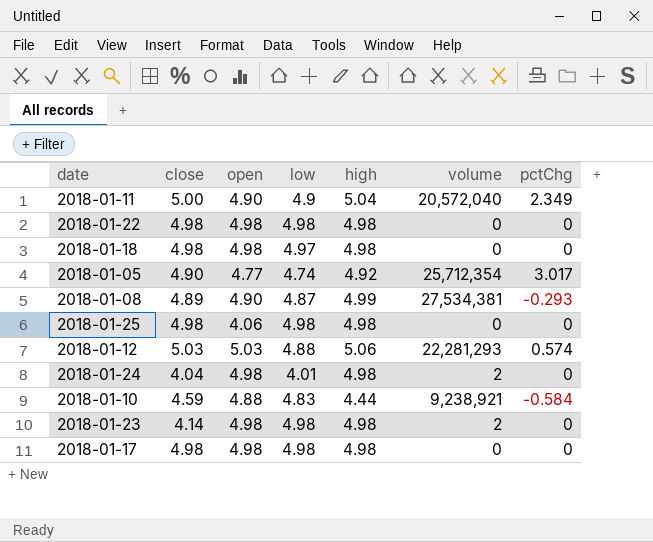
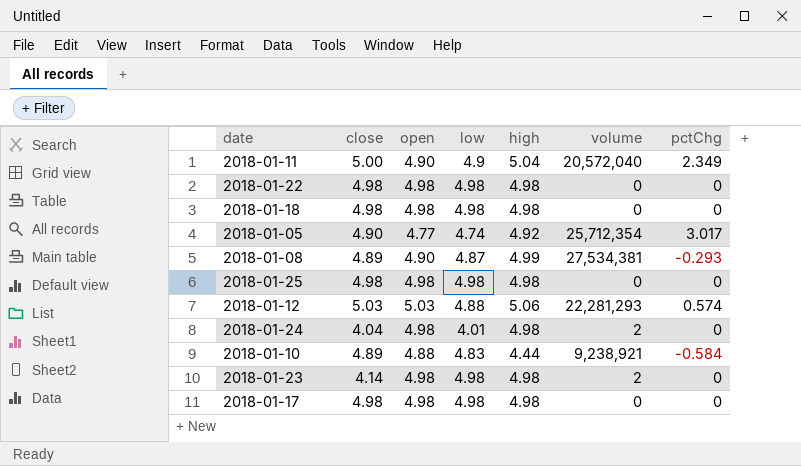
2018-01-18 | low: 4.97 -> 4.98
2018-01-25 | open: 4.06 -> 4.98
2018-01-10 | close: 4.59 -> 4.89

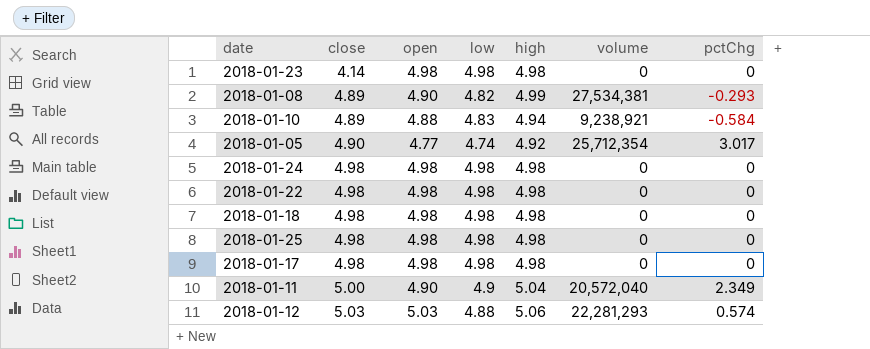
row order: none -> close ascending
2018-01-23 | volume: 2 -> 0
2018-01-08 | low: 4.87 -> 4.82
2018-01-10 | high: 4.44 -> 4.94
2018-01-24 | close: 4.04 -> 4.98
2018-01-24 | low: 4.01 -> 4.98
2018-01-24 | volume: 2 -> 0

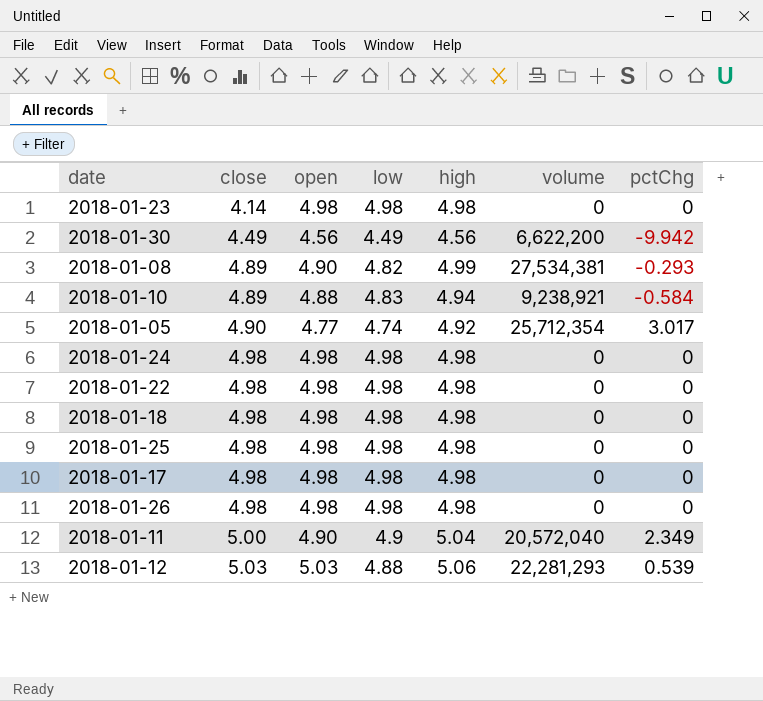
row 2018-01-30: none -> 4.49 | 4.56 | 4.49 | 4.56 | 6,622,200 | -9.942
row 2018-01-26: none -> 4.98 | 4.98 | 4.98 | 4.98 | 0 | 0
2018-01-12 | pctChg: 0.574 -> 0.539

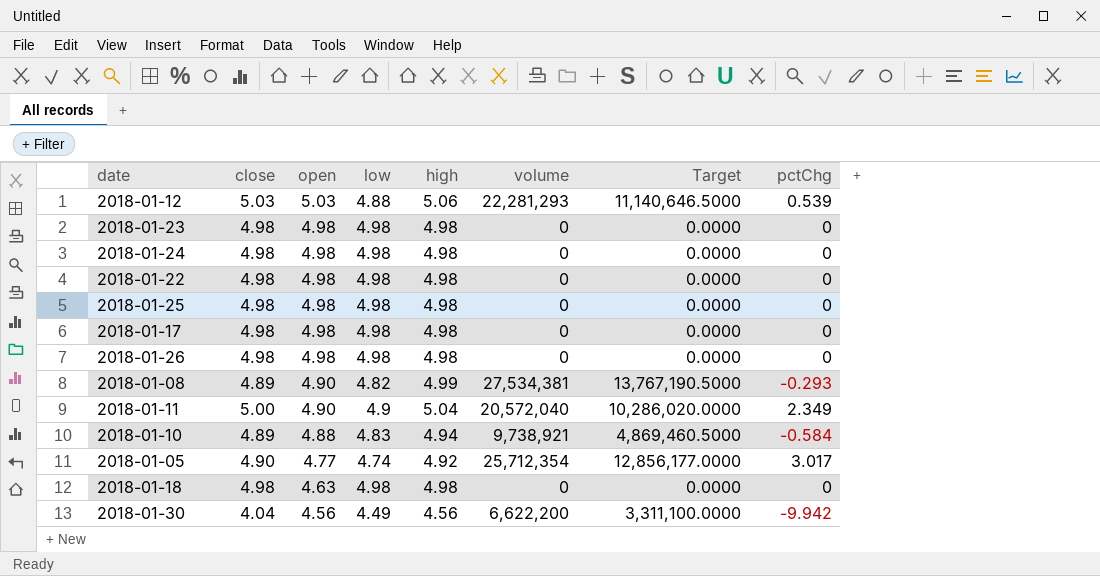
row order: close ascending -> open descending
column Target | formula: none -> [volume] * 0.5
2018-01-23 | close: 4.14 -> 4.98
2018-01-10 | volume: 9,238,921 -> 9,738,921
2018-01-18 | open: 4.98 -> 4.63
2018-01-30 | close: 4.49 -> 4.04

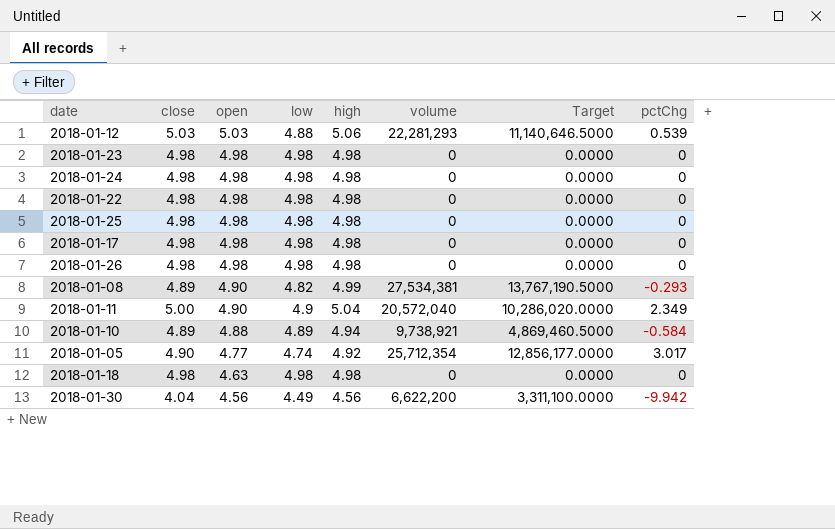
2018-01-10 | low: 4.83 -> 4.89

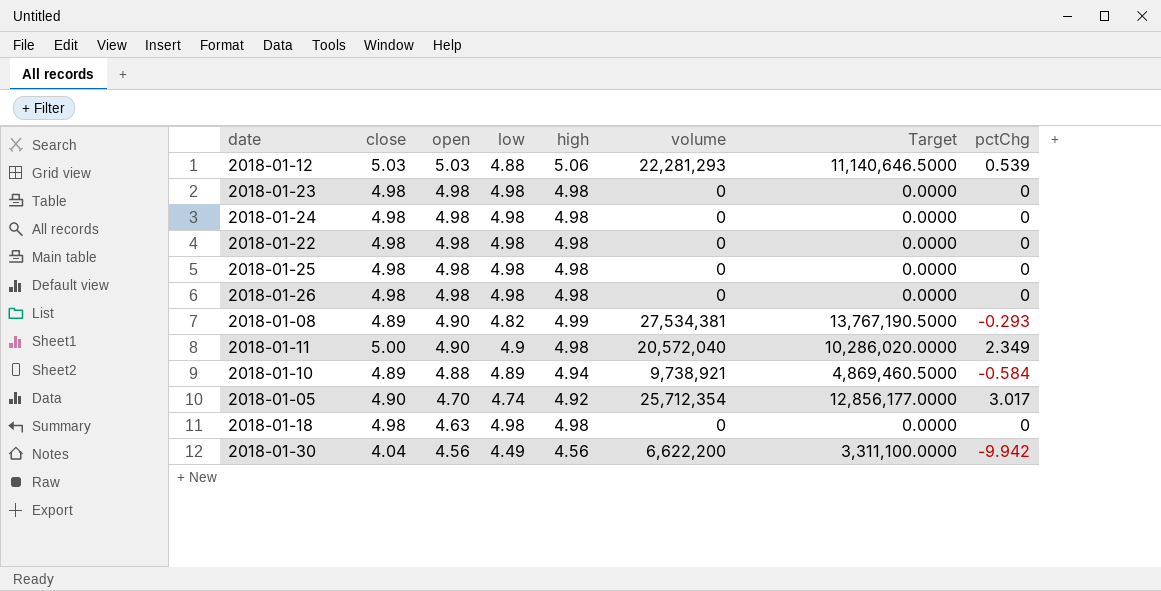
row 2018-01-17: 4.98 | 4.98 | 4.98 | 4.98 | 0 | 0.0000 | 0 -> none
2018-01-11 | high: 5.04 -> 4.98
2018-01-05 | open: 4.77 -> 4.70

